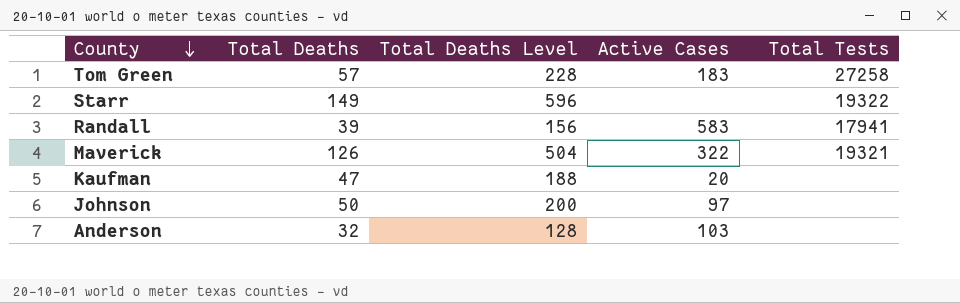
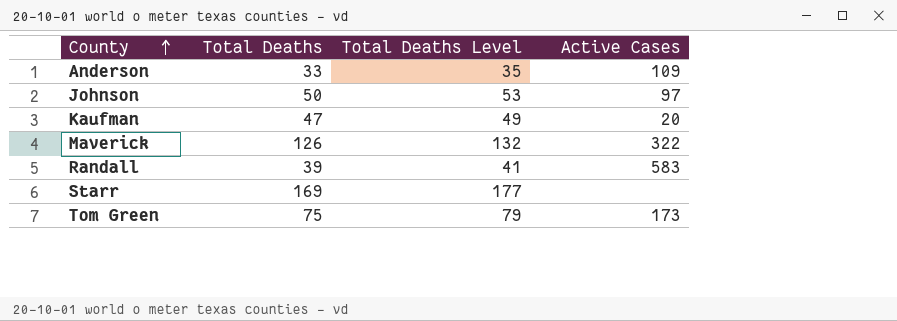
row order: County descending -> County ascending
column Total Tests | position: 5 -> none
column Total Deaths Level | formula: [Total Deaths] * 4 -> [Total Deaths] * 1.05
Anderson | Total Deaths: 32 -> 33
Anderson | Active Cases: 103 -> 109
Starr | Total Deaths: 149 -> 169
Tom Green | Total Deaths: 57 -> 75
Tom Green | Active Cases: 183 -> 173

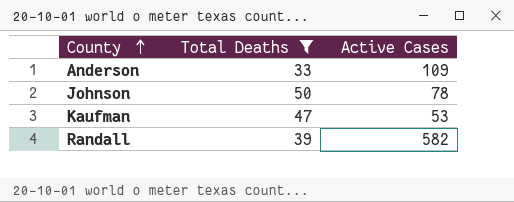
filter: none -> Total Deaths <= 50
column Total Deaths Level | formula: [Total Deaths] * 1.05 -> none
Johnson | Active Cases: 97 -> 78
Kaufman | Active Cases: 20 -> 53
Randall | Active Cases: 583 -> 582

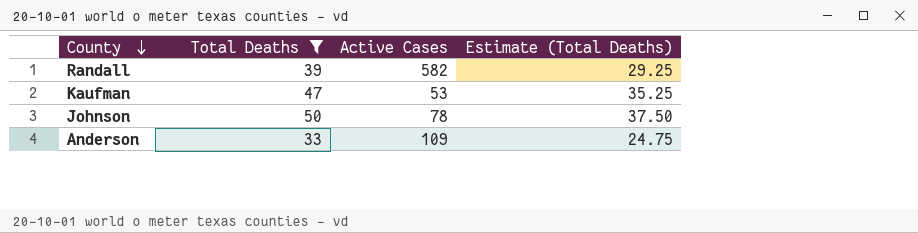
row order: County ascending -> County descending
column Estimate (Total Deaths) | formula: none -> [Total Deaths] * 0.75

